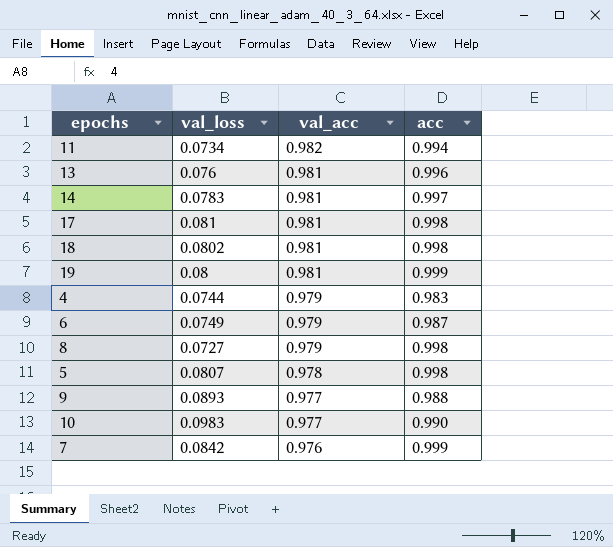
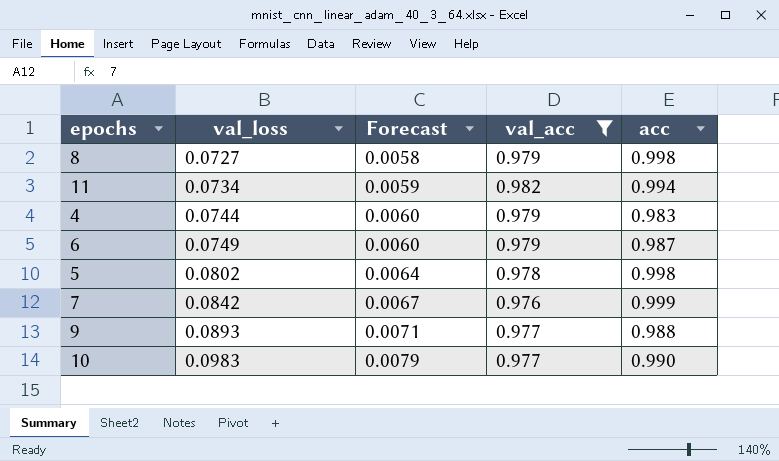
filter: none -> val_acc != 0.981
row order: val_acc descending -> val_loss ascending
column Forecast | formula: none -> [val_loss] * 0.08
5 | val_loss: 0.0807 -> 0.0802

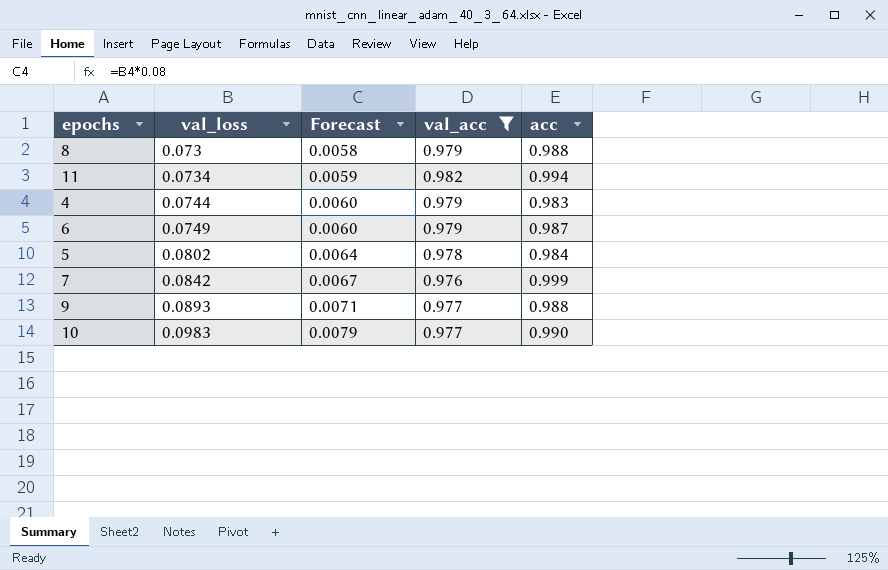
8 | val_loss: 0.0727 -> 0.073
8 | acc: 0.998 -> 0.988
5 | acc: 0.998 -> 0.984

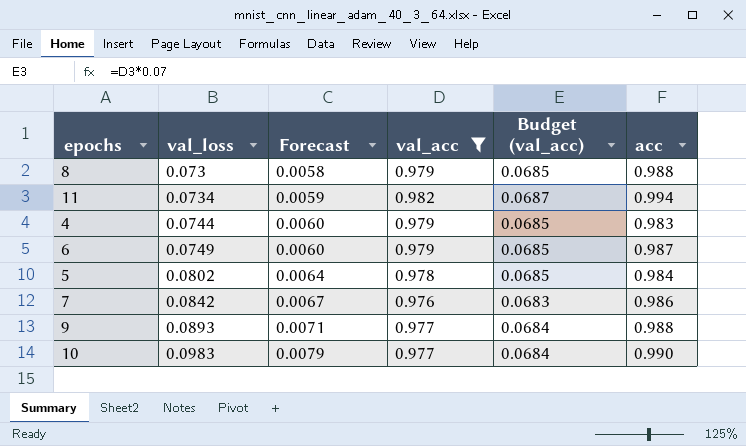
column Budget (val_acc) | formula: none -> [val_acc] * 0.07
7 | acc: 0.999 -> 0.986

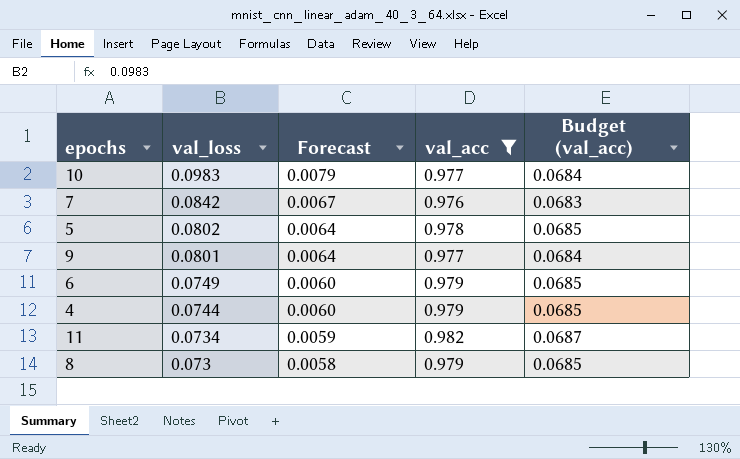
row order: val_loss ascending -> val_loss descending
column acc | position: 6 -> none
9 | val_loss: 0.0893 -> 0.0801
9 | Forecast: 0.0071 -> 0.0064

